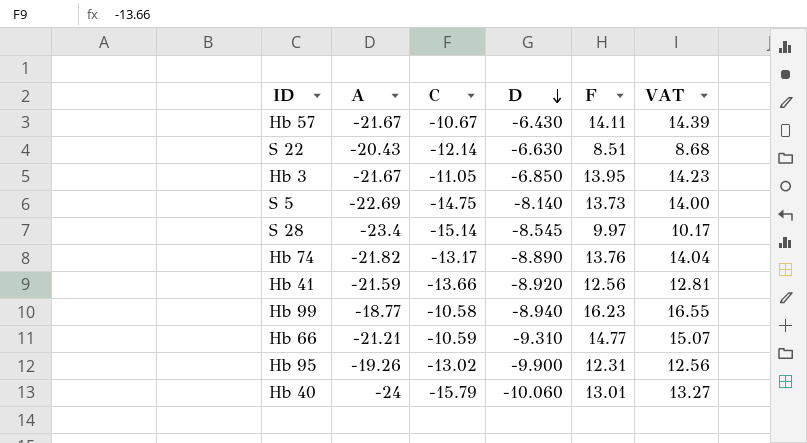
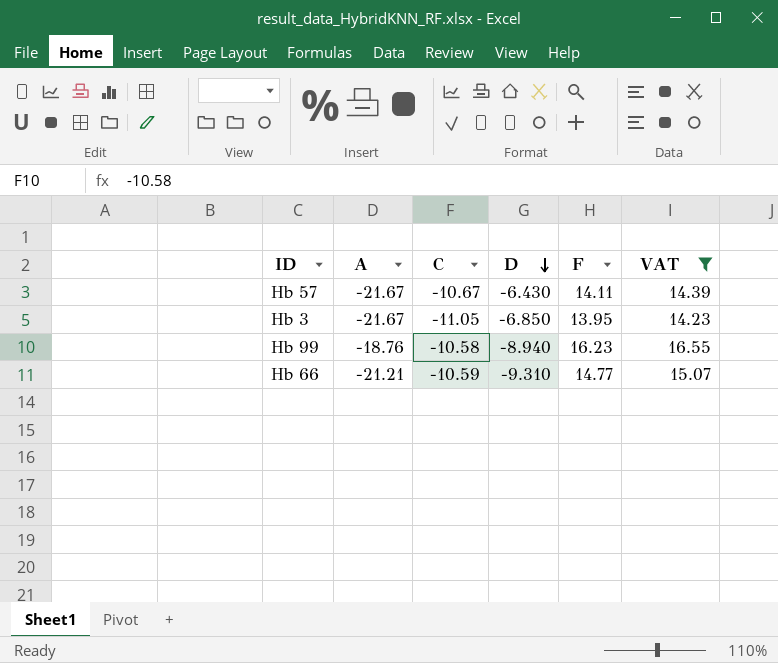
filter: none -> VAT >= 14.23
Hb 99 | A: -18.77 -> -18.76

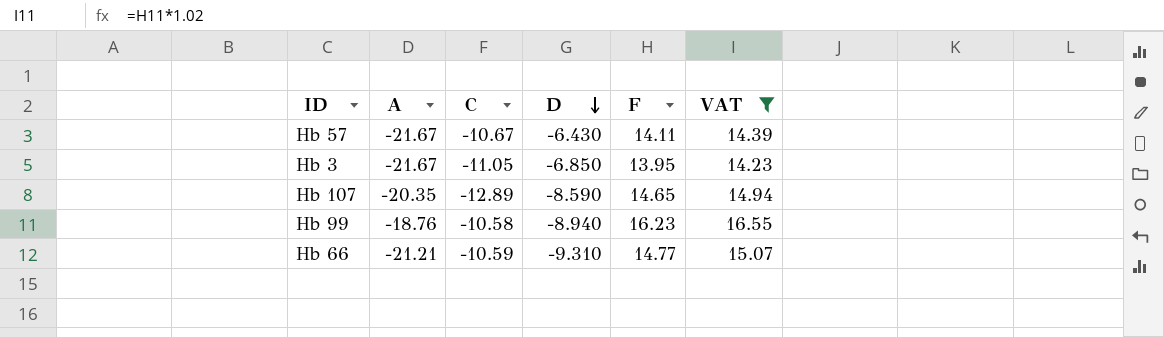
row Hb 107: none -> -20.35 | -12.89 | -8.590 | 14.65 | 14.94

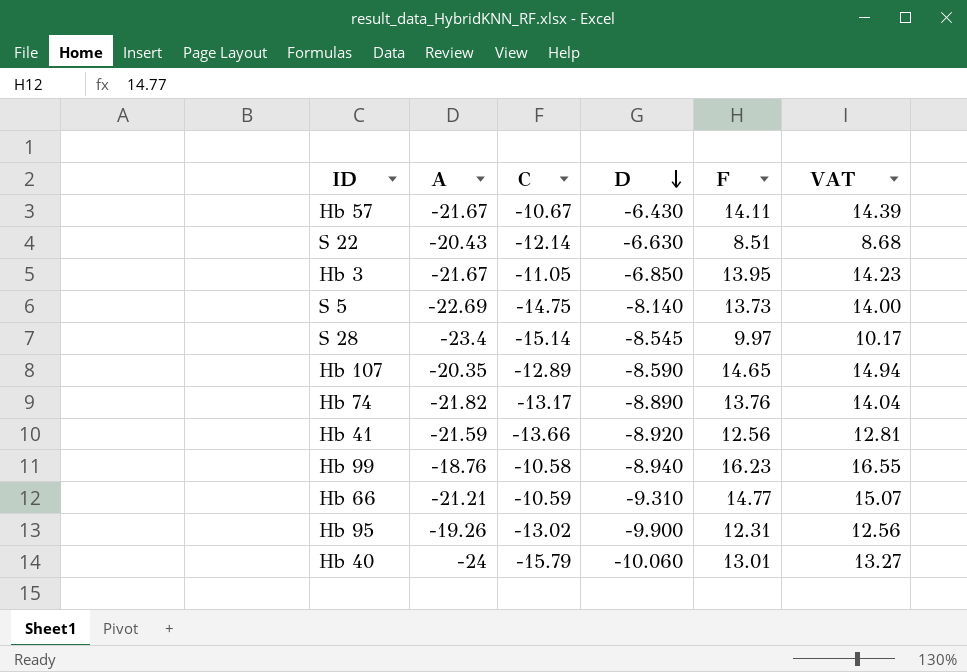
filter: VAT >= 14.23 -> none

